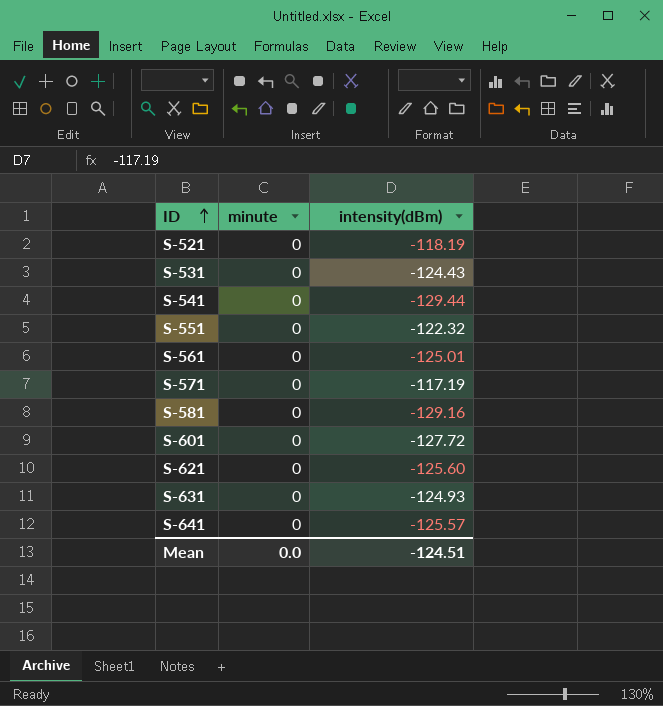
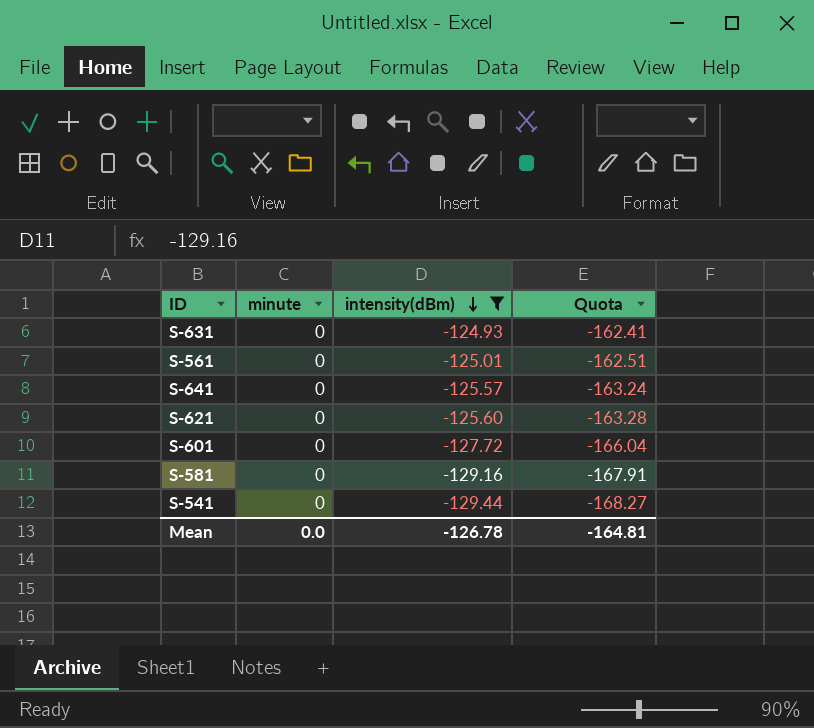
filter: none -> intensity(dBm) <= -124.93
row order: ID ascending -> intensity(dBm) descending
column Quota | formula: none -> [intensity(dBm)] * 1.3
Mean | intensity(dBm): -124.51 -> -126.78

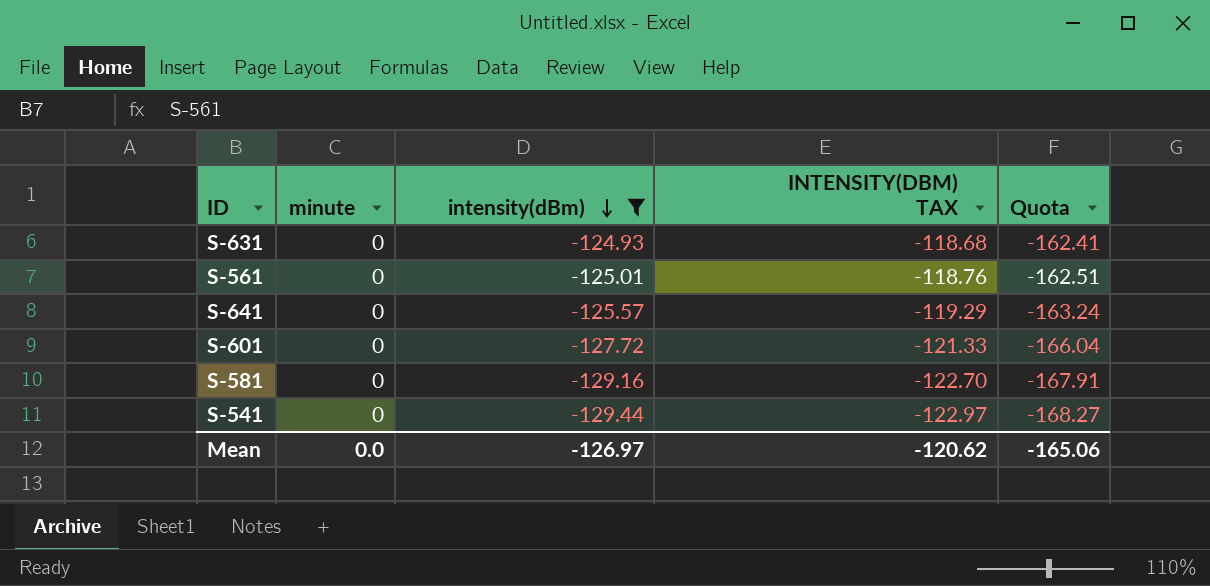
column INTENSITY(DBM) TAX | formula: none -> [intensity(dBm)] * 0.95
row S-621: 0 | -125.60 | -163.28 -> none
Mean | intensity(dBm): -126.78 -> -126.97
Mean | Quota: -164.81 -> -165.06

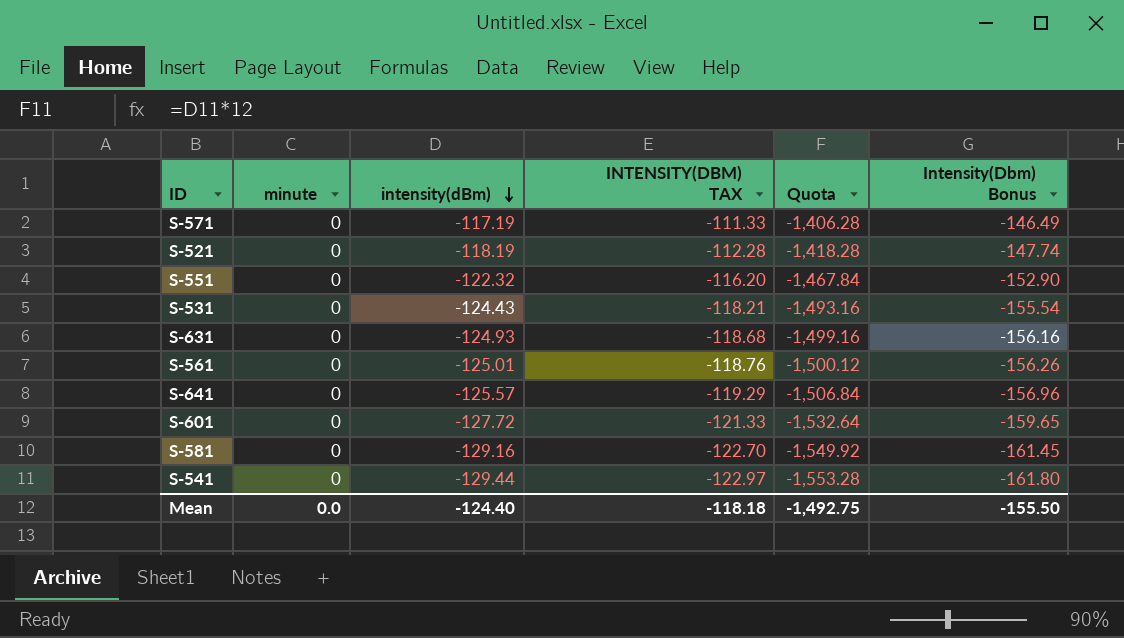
filter: intensity(dBm) <= -124.93 -> none
column Quota | formula: [intensity(dBm)] * 1.3 -> [intensity(dBm)] * 12
column Intensity(Dbm) Bonus | formula: none -> [intensity(dBm)] * 1.25
Mean | intensity(dBm): -126.97 -> -124.40
Mean | INTENSITY(DBM) TAX: -120.62 -> -118.18
Mean | Quota: -165.06 -> -1,492.75

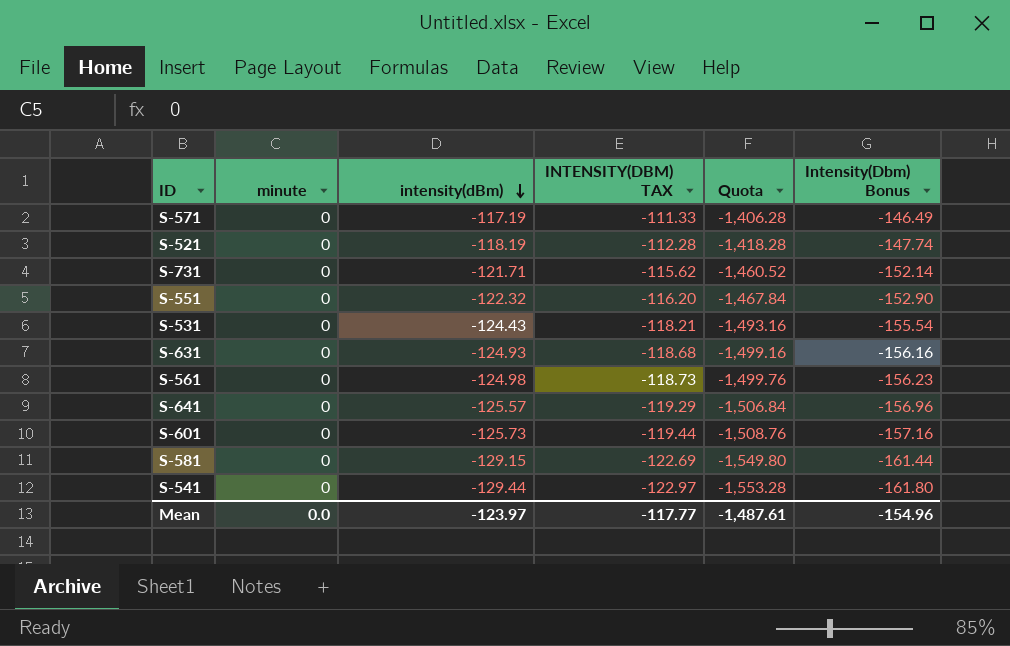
row S-731: none -> 0 | -121.71 | -115.62 | -1,460.52 | -152.14
S-561 | intensity(dBm): -125.01 -> -124.98
S-561 | INTENSITY(DBM) TAX: -118.76 -> -118.73
S-561 | Quota: -1,500.12 -> -1,499.76
S-561 | Intensity(Dbm) Bonus: -156.26 -> -156.23
S-601 | intensity(dBm): -127.72 -> -125.73
S-601 | INTENSITY(DBM) TAX: -121.33 -> -119.44
S-601 | Quota: -1,532.64 -> -1,508.76
S-601 | Intensity(Dbm) Bonus: -159.65 -> -157.16
S-581 | intensity(dBm): -129.16 -> -129.15
S-581 | INTENSITY(DBM) TAX: -122.70 -> -122.69
S-581 | Quota: -1,549.92 -> -1,549.80
S-581 | Intensity(Dbm) Bonus: -161.45 -> -161.44
Mean | intensity(dBm): -124.40 -> -123.97
Mean | INTENSITY(DBM) TAX: -118.18 -> -117.77
Mean | Quota: -1,492.75 -> -1,487.61
Mean | Intensity(Dbm) Bonus: -155.50 -> -154.96

